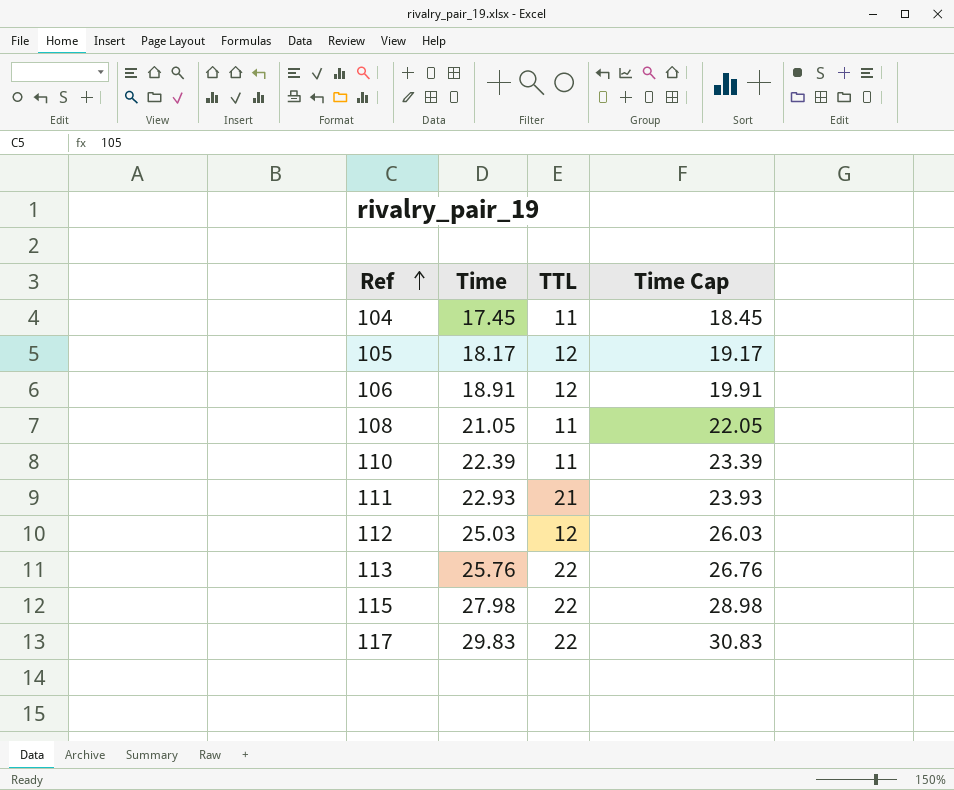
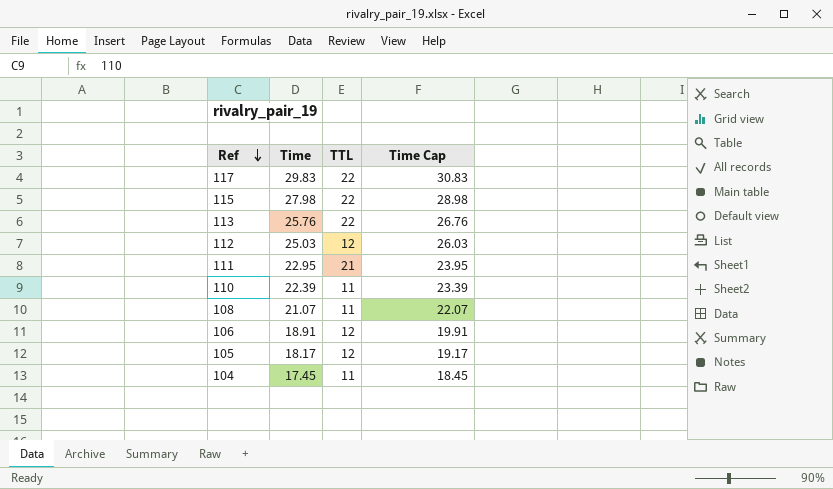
row order: Ref ascending -> Ref descending
111 | Time: 22.93 -> 22.95
111 | Time Cap: 23.93 -> 23.95
108 | Time: 21.05 -> 21.07
108 | Time Cap: 22.05 -> 22.07

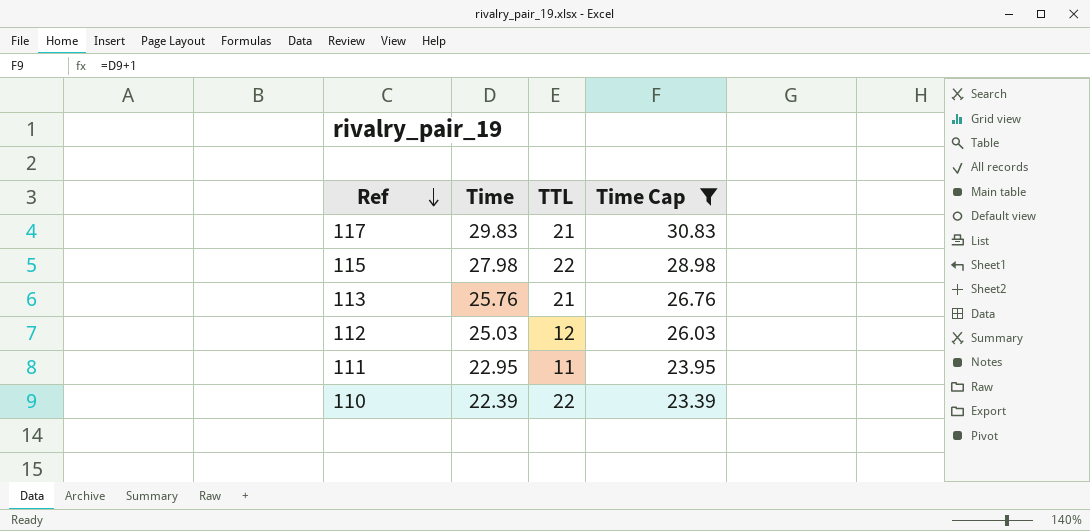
filter: none -> Time Cap >= 23.39
117 | TTL: 22 -> 21
113 | TTL: 22 -> 21
111 | TTL: 21 -> 11
110 | TTL: 11 -> 22

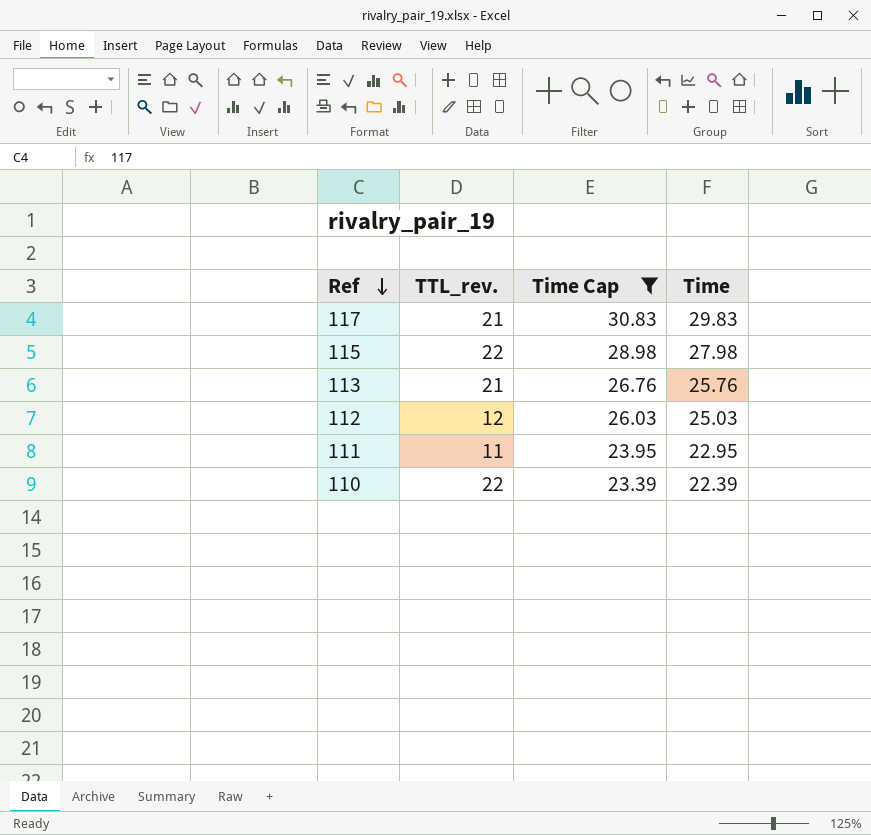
column name: TTL -> TTL_rev.
column Time | position: 2 -> 4

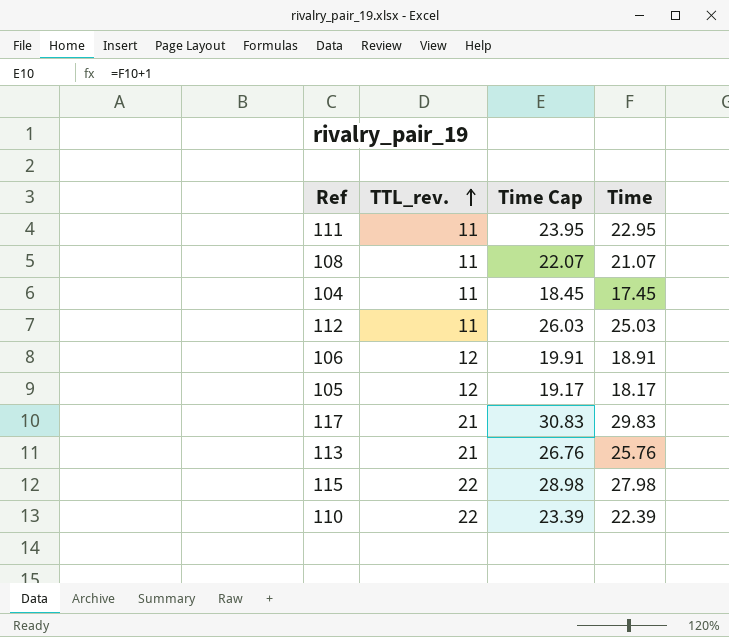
filter: Time Cap >= 23.39 -> none
row order: Ref descending -> TTL_rev. ascending
112 | TTL_rev.: 12 -> 11

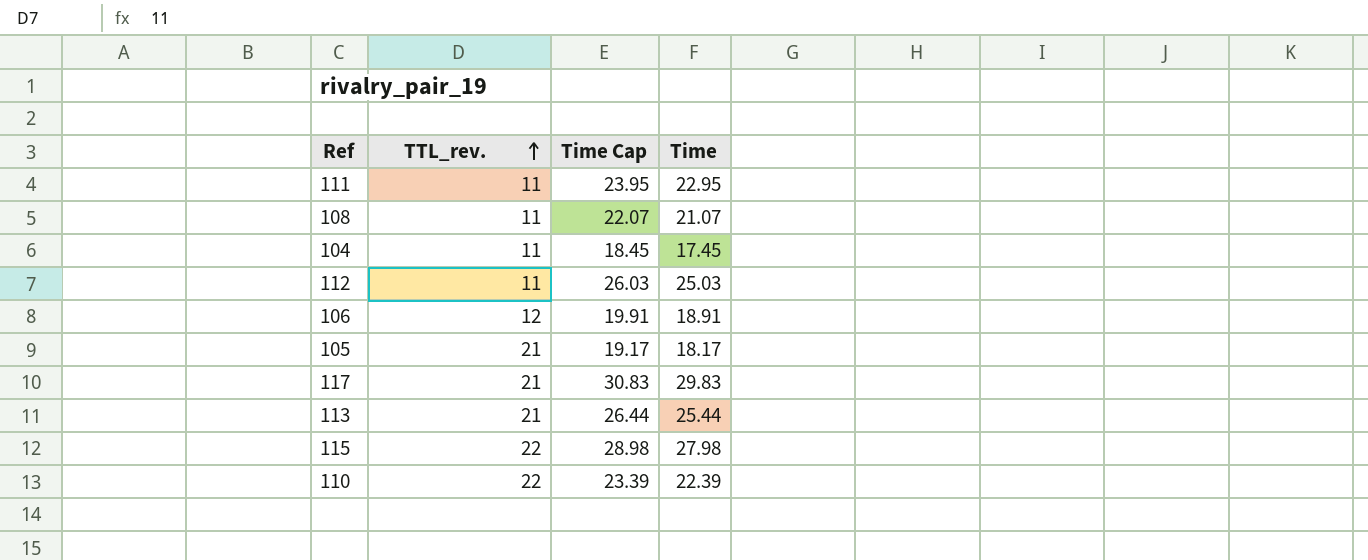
105 | TTL_rev.: 12 -> 21
113 | Time Cap: 26.76 -> 26.44
113 | Time: 25.76 -> 25.44

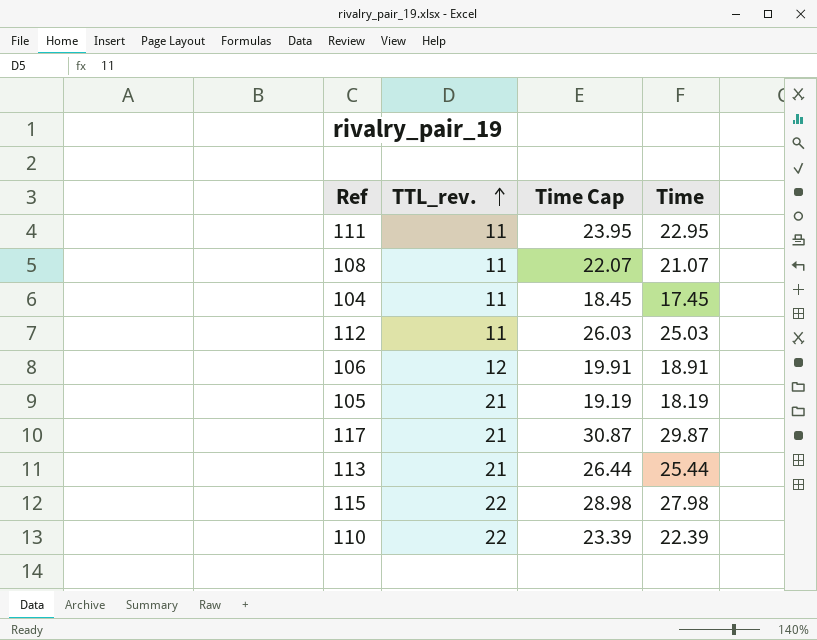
105 | Time Cap: 19.17 -> 19.19
105 | Time: 18.17 -> 18.19
117 | Time Cap: 30.83 -> 30.87
117 | Time: 29.83 -> 29.87

